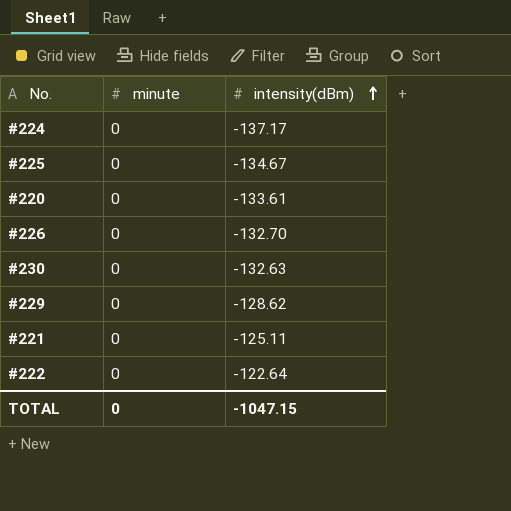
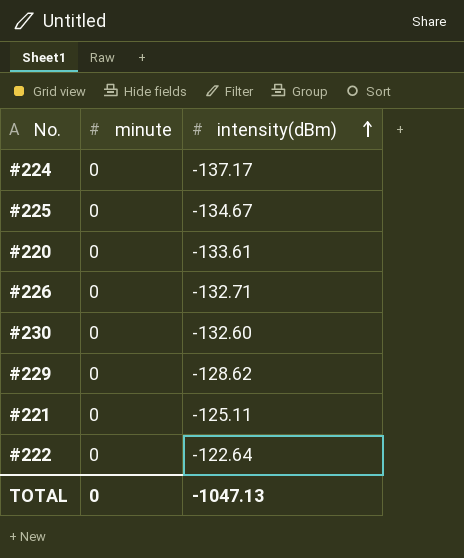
#226 | intensity(dBm): -132.70 -> -132.71
#230 | intensity(dBm): -132.63 -> -132.60
TOTAL | intensity(dBm): -1047.15 -> -1047.13

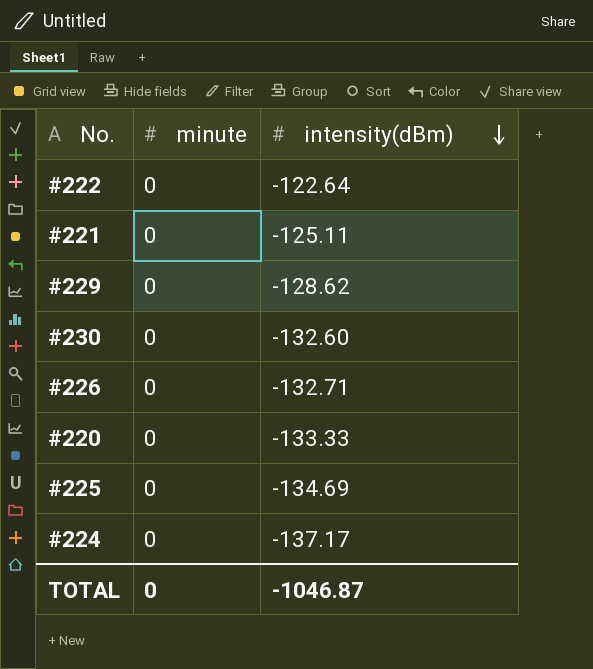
row order: intensity(dBm) ascending -> intensity(dBm) descending
#220 | intensity(dBm): -133.61 -> -133.33
#225 | intensity(dBm): -134.67 -> -134.69
TOTAL | intensity(dBm): -1047.13 -> -1046.87

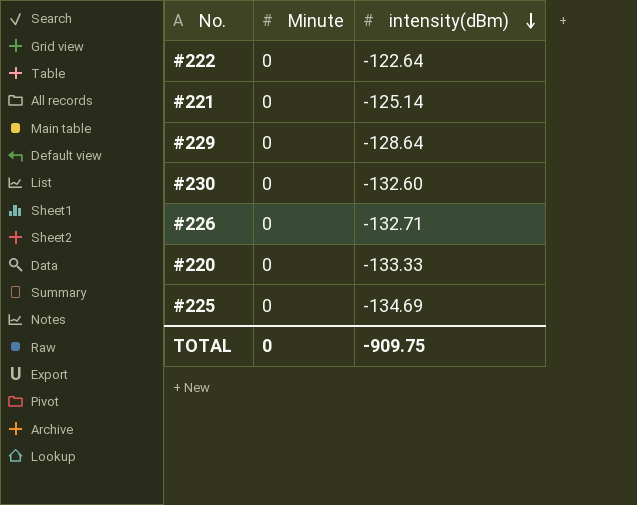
column name: minute -> Minute
row #224: 0 | -137.17 -> none
#221 | intensity(dBm): -125.11 -> -125.14
#229 | intensity(dBm): -128.62 -> -128.64
TOTAL | intensity(dBm): -1046.87 -> -909.75

